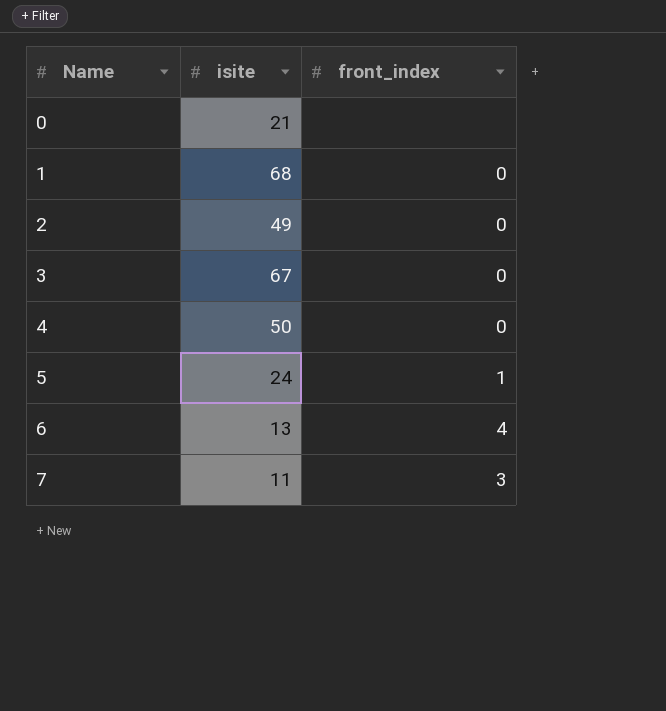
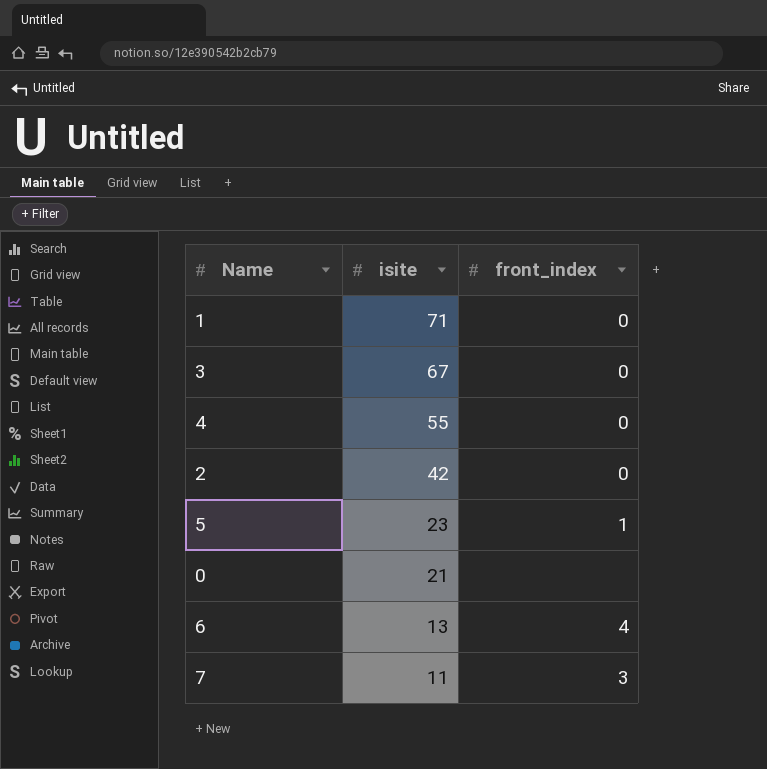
row order: Name ascending -> isite descending
1 | isite: 68 -> 71
4 | isite: 50 -> 55
2 | isite: 49 -> 42
5 | isite: 24 -> 23

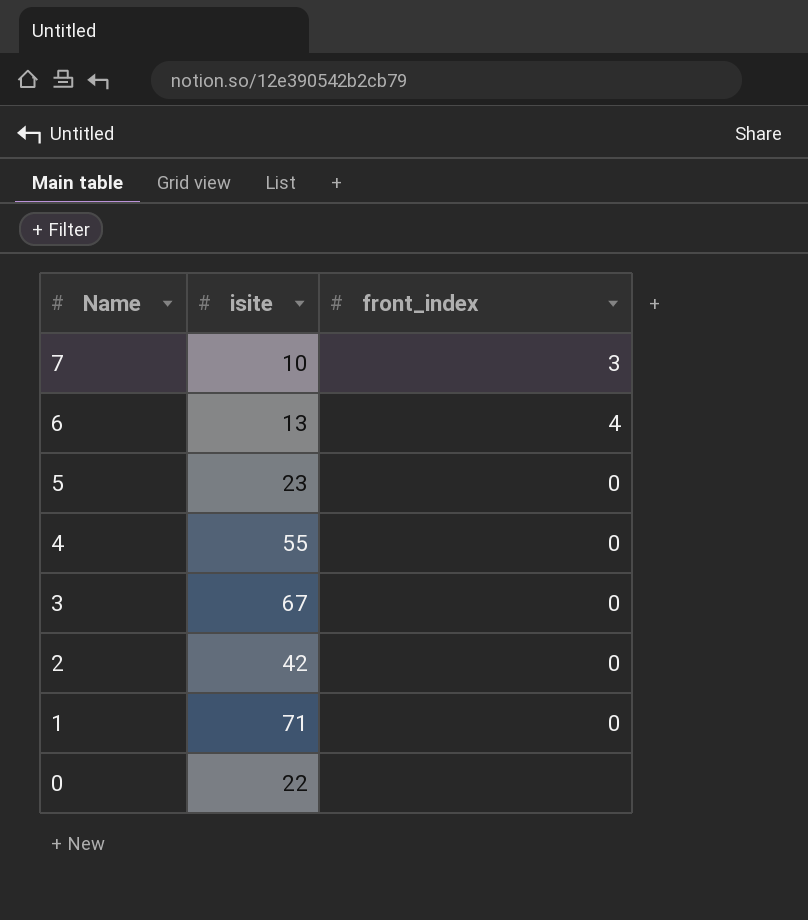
row order: isite descending -> Name descending
7 | isite: 11 -> 10
5 | front_index: 1 -> 0
0 | isite: 21 -> 22

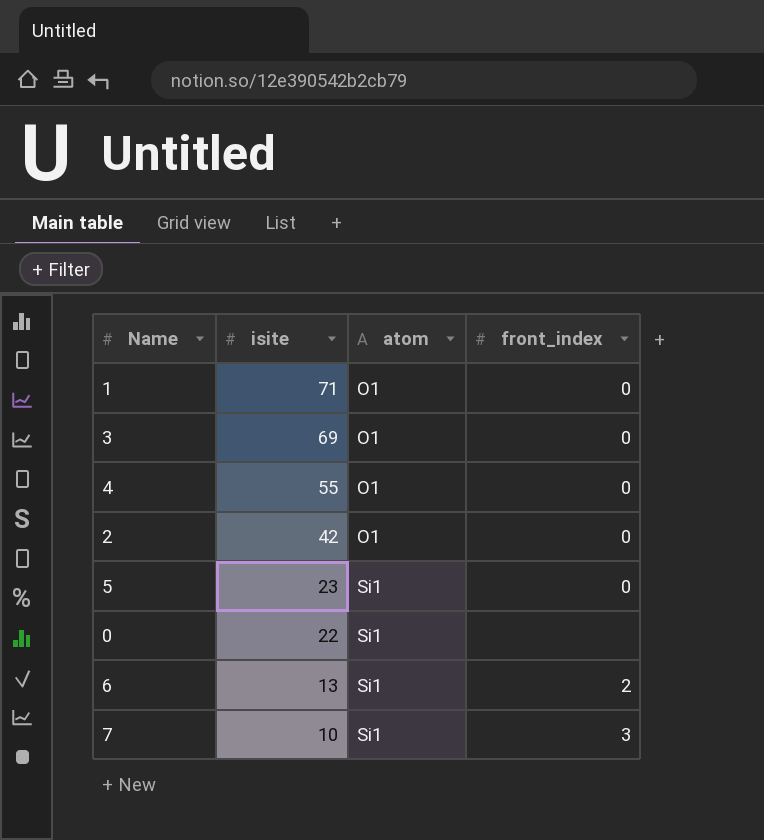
row order: Name descending -> isite descending
column atom | position: none -> 3
3 | isite: 67 -> 69
6 | front_index: 4 -> 2

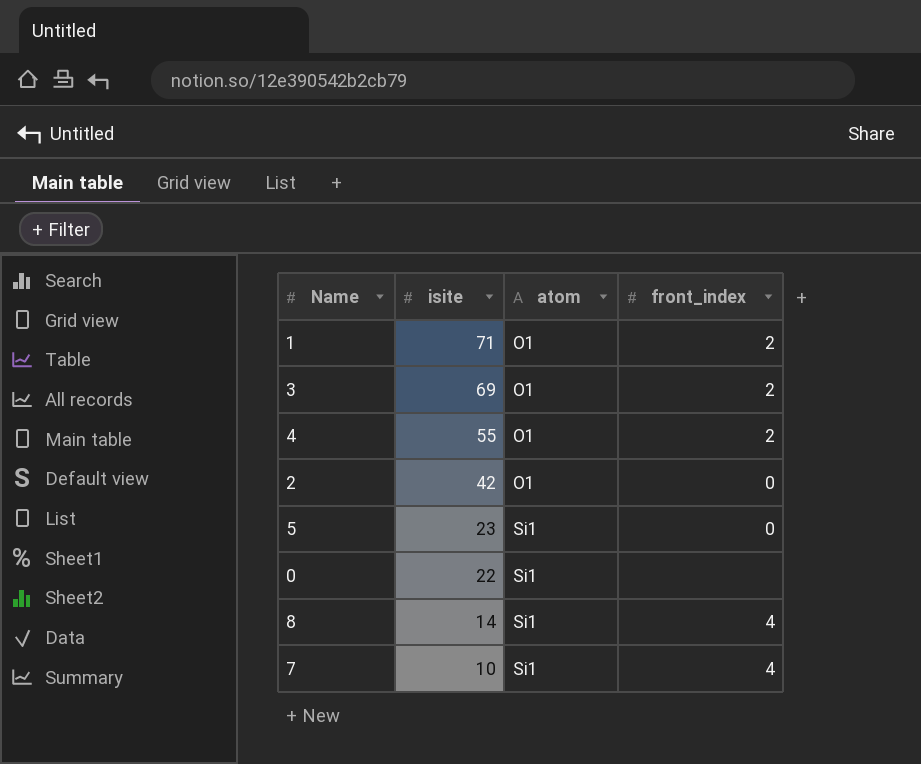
row 6: 13 | Si1 | 2 -> none
1 | front_index: 0 -> 2
3 | front_index: 0 -> 2
4 | front_index: 0 -> 2
row 8: none -> 14 | Si1 | 4
7 | front_index: 3 -> 4

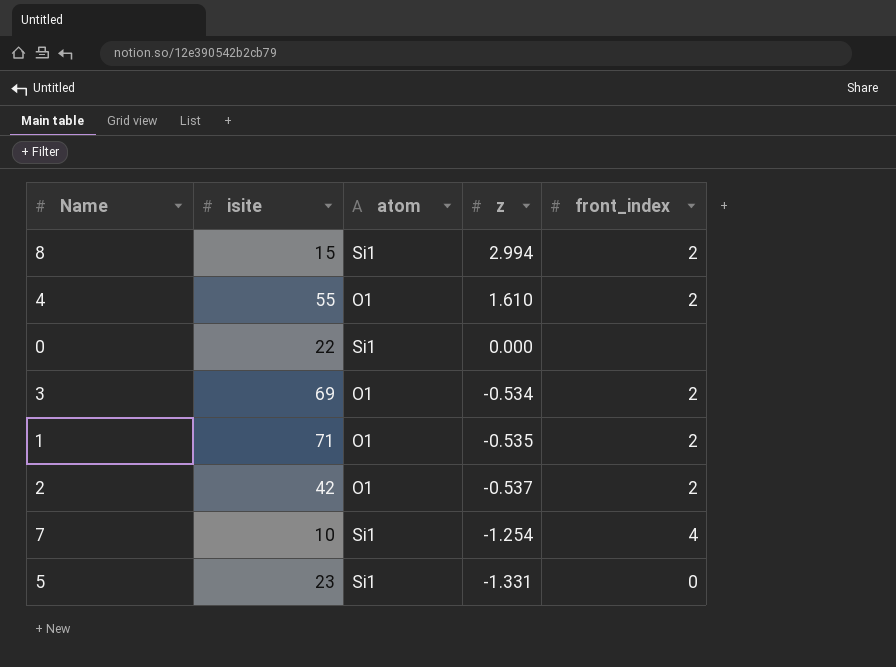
row order: isite descending -> z descending
column z | position: none -> 4
8 | isite: 14 -> 15
8 | front_index: 4 -> 2
2 | front_index: 0 -> 2

